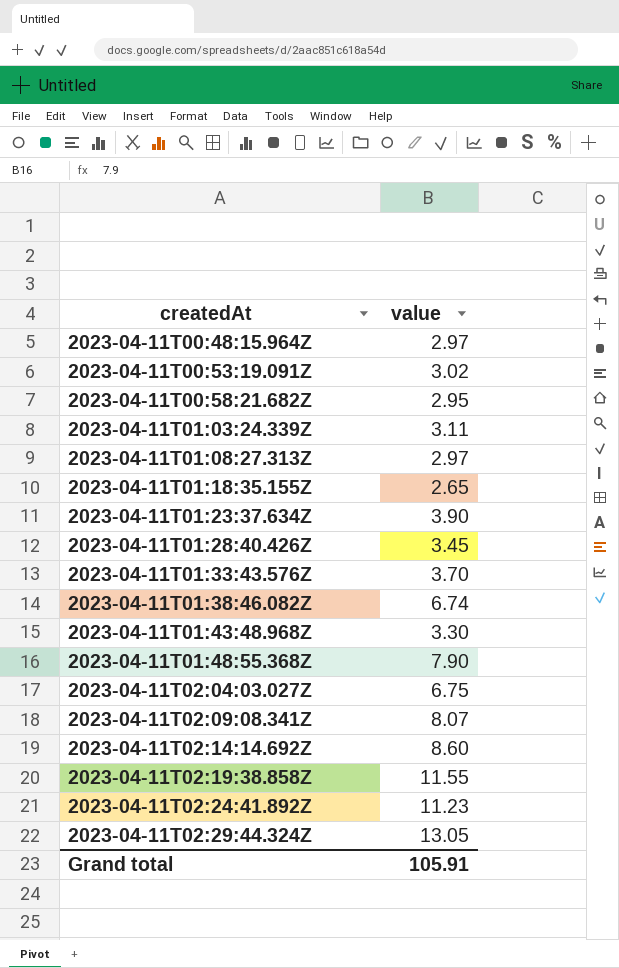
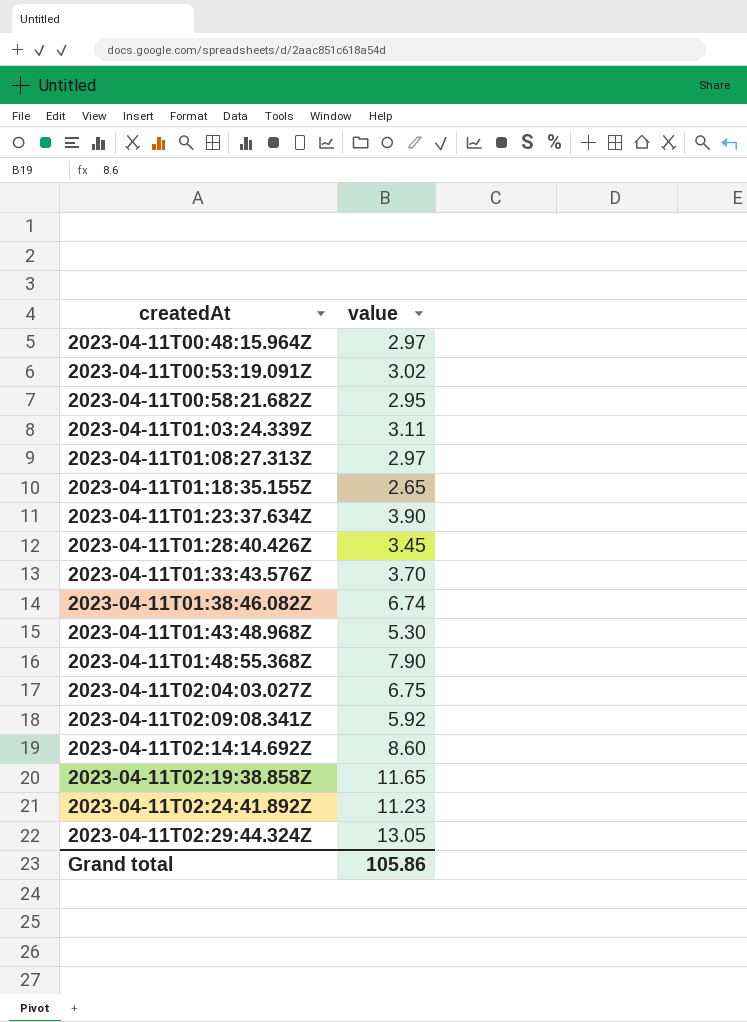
2023-04-11T01:43:48.968Z | value: 3.30 -> 5.30
2023-04-11T02:09:08.341Z | value: 8.07 -> 5.92
2023-04-11T02:19:38.858Z | value: 11.55 -> 11.65
Grand total | value: 105.91 -> 105.86

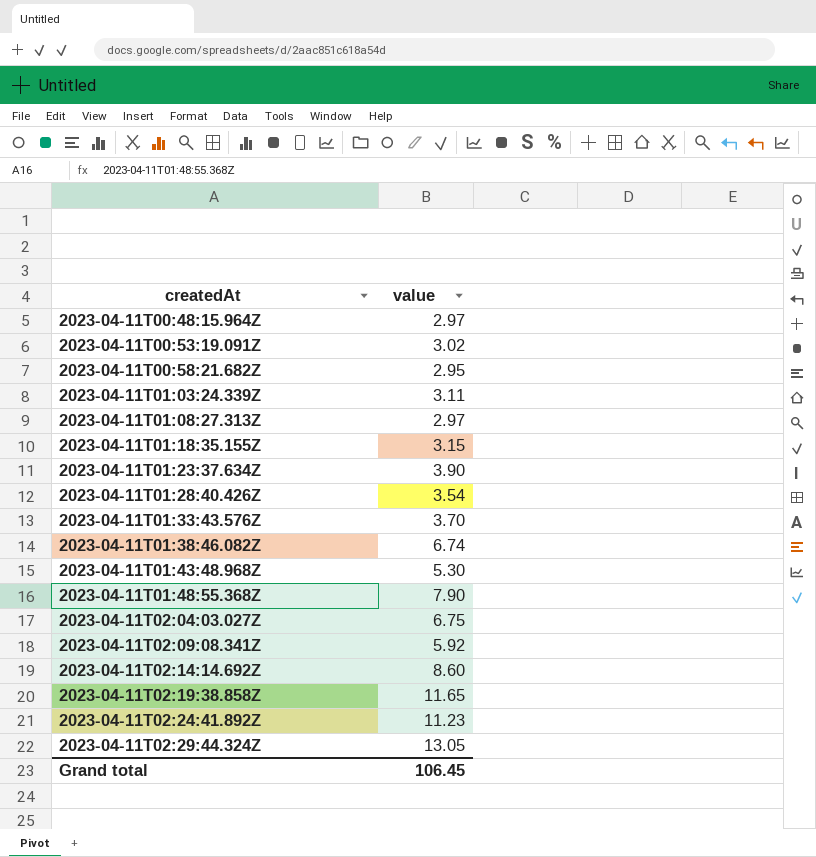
2023-04-11T01:18:35.155Z | value: 2.65 -> 3.15
2023-04-11T01:28:40.426Z | value: 3.45 -> 3.54
Grand total | value: 105.86 -> 106.45

